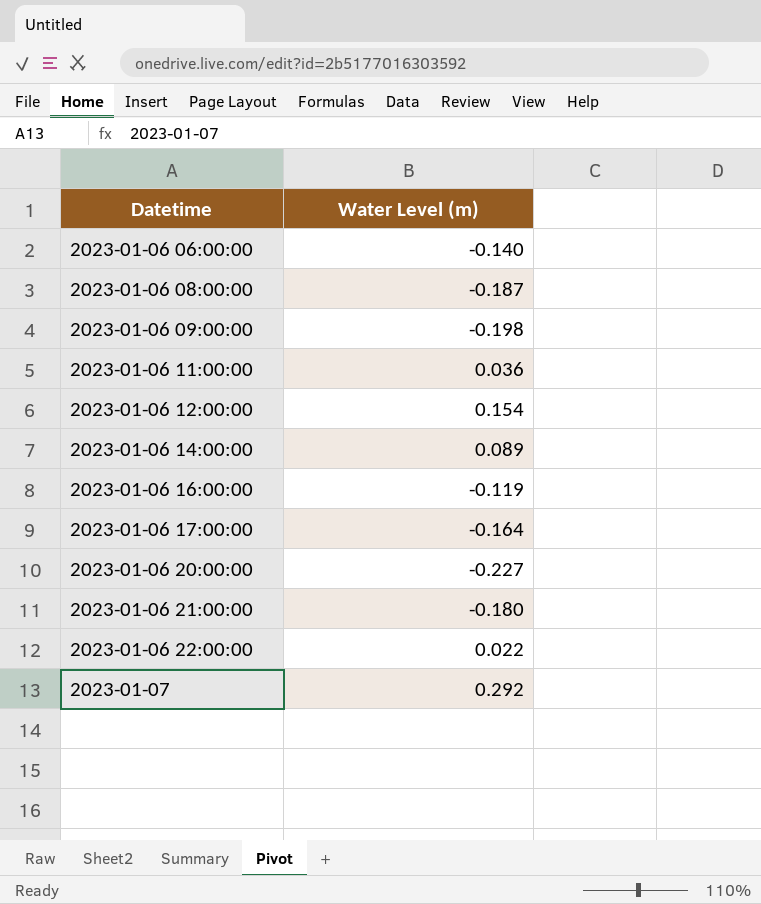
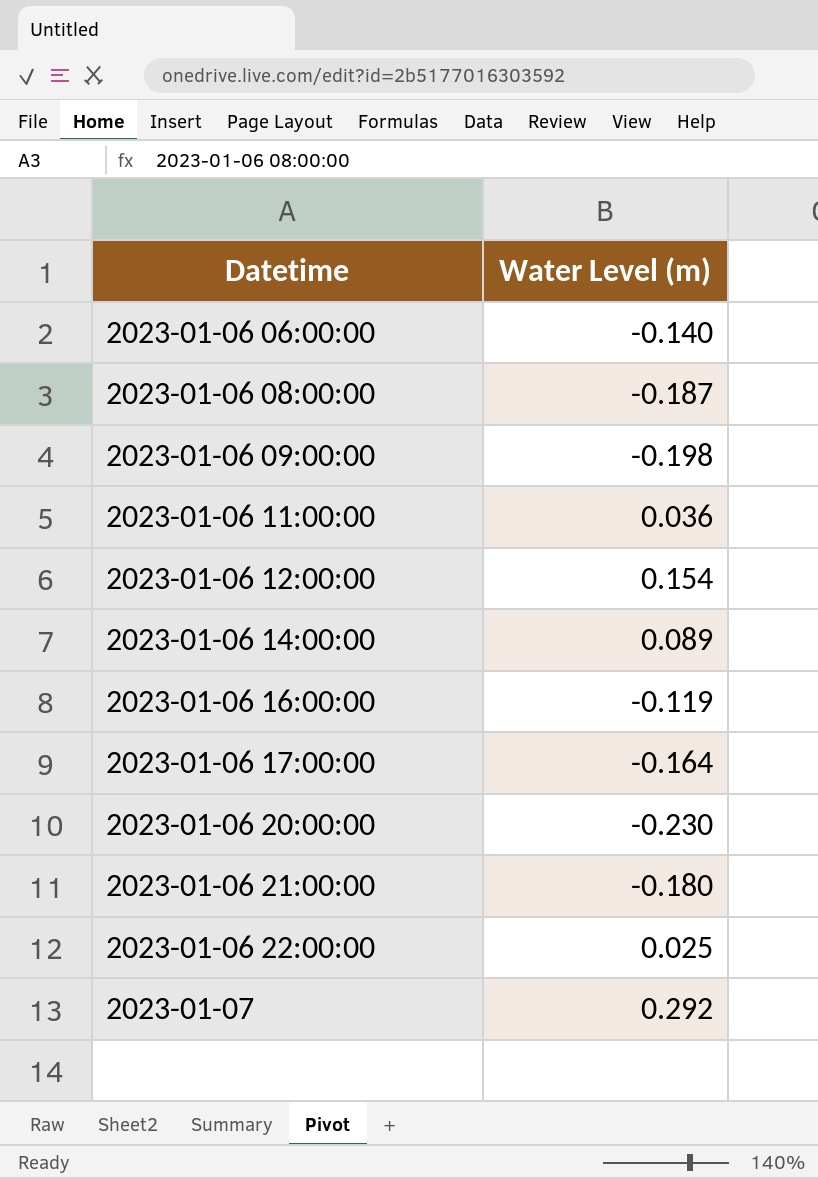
2023-01-06 20:00:00 | Water Level (m): -0.227 -> -0.230
2023-01-06 22:00:00 | Water Level (m): 0.022 -> 0.025

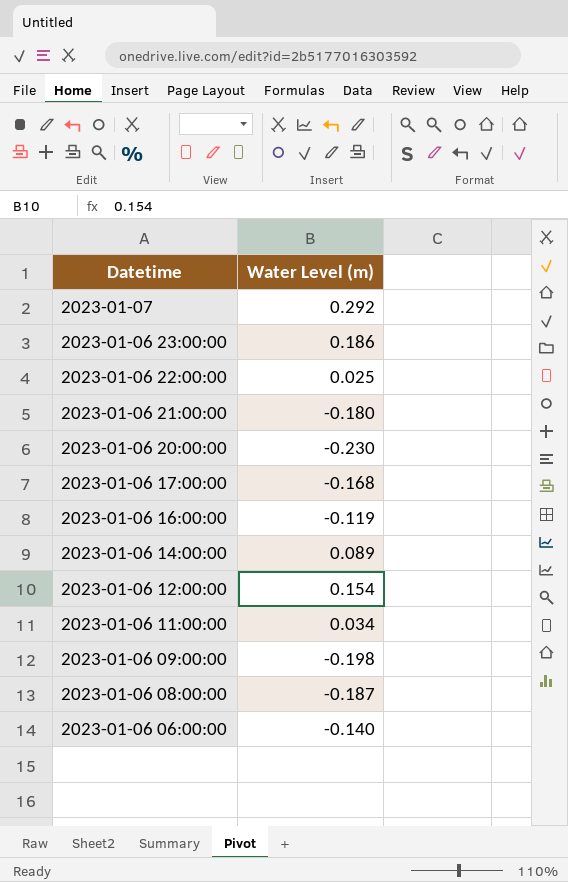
row order: Datetime ascending -> Datetime descending
row 2023-01-06 23:00:00: none -> 0.186
2023-01-06 17:00:00 | Water Level (m): -0.164 -> -0.168
2023-01-06 11:00:00 | Water Level (m): 0.036 -> 0.034

